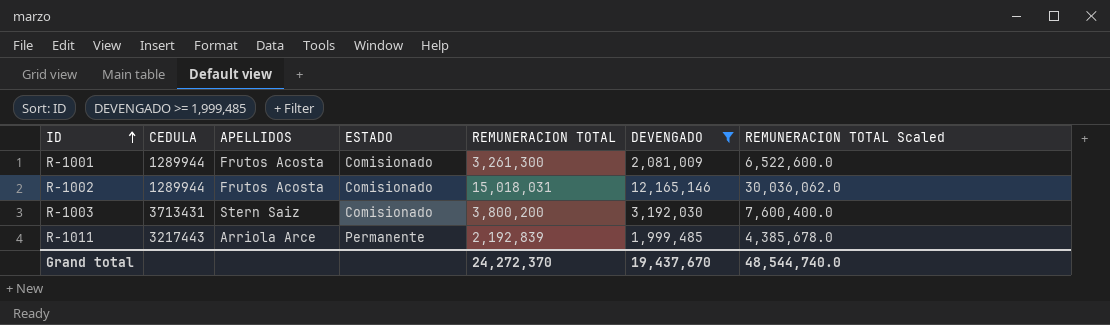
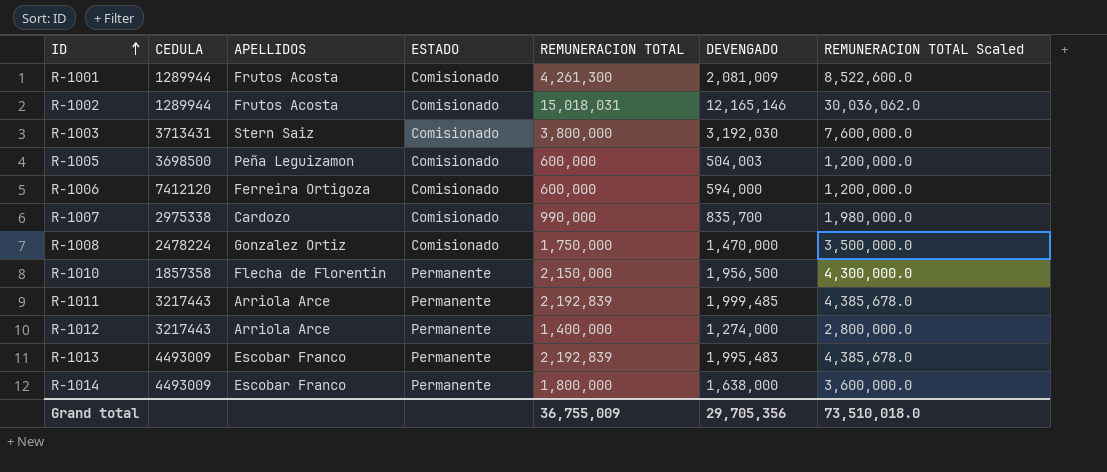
filter: DEVENGADO >= 1,999,485 -> none
R-1001 | REMUNERACION TOTAL: 3,261,300 -> 4,261,300
R-1001 | REMUNERACION TOTAL Scaled: 6,522,600.0 -> 8,522,600.0
R-1003 | REMUNERACION TOTAL: 3,800,200 -> 3,800,000
R-1003 | REMUNERACION TOTAL Scaled: 7,600,400.0 -> 7,600,000.0
Grand total | REMUNERACION TOTAL: 24,272,370 -> 36,755,009
Grand total | DEVENGADO: 19,437,670 -> 29,705,356
Grand total | REMUNERACION TOTAL Scaled: 48,544,740.0 -> 73,510,018.0

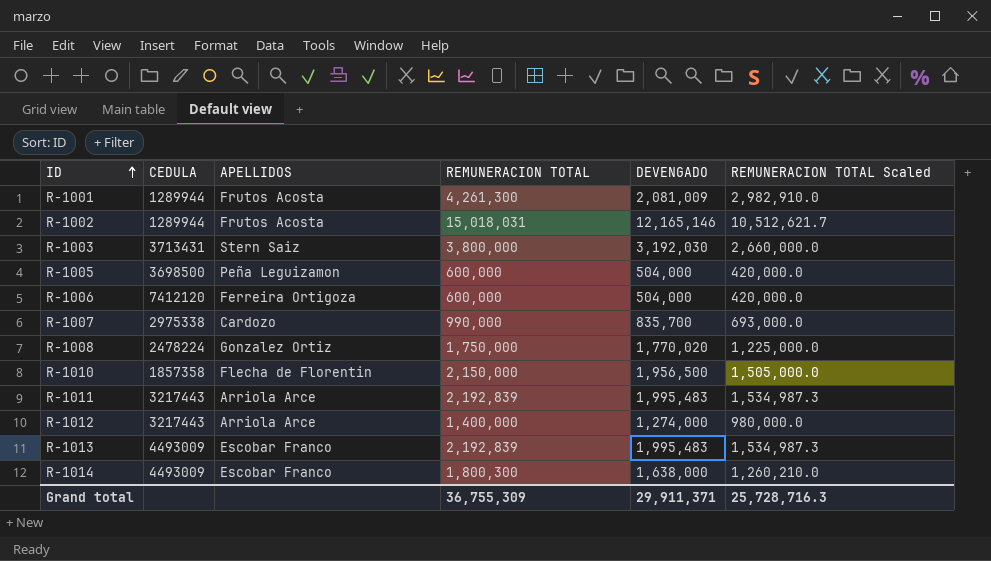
column ESTADO | position: 4 -> none
column REMUNERACION TOTAL Scaled | formula: [REMUNERACION TOTAL] * 2 -> [REMUNERACION TOTAL] * 0.7
R-1005 | DEVENGADO: 504,003 -> 504,000
R-1006 | DEVENGADO: 594,000 -> 504,000
R-1008 | DEVENGADO: 1,470,000 -> 1,770,020
R-1011 | DEVENGADO: 1,999,485 -> 1,995,483
R-1014 | REMUNERACION TOTAL: 1,800,000 -> 1,800,300
Grand total | REMUNERACION TOTAL: 36,755,009 -> 36,755,309
Grand total | DEVENGADO: 29,705,356 -> 29,911,371
Grand total | REMUNERACION TOTAL Scaled: 73,510,018.0 -> 25,728,716.3

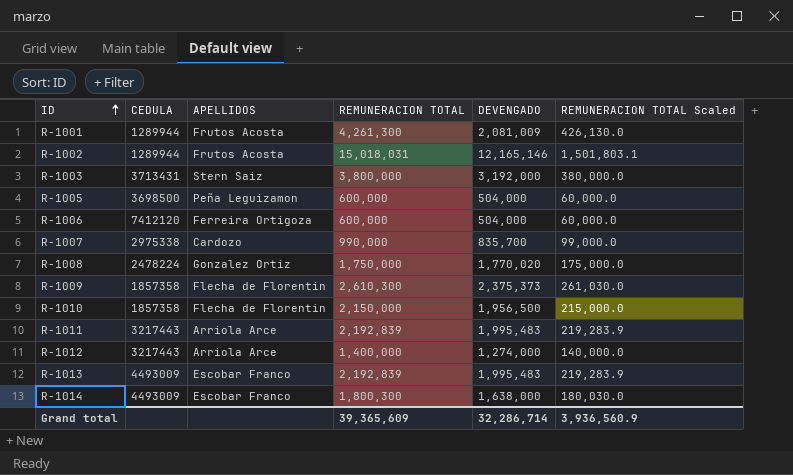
column REMUNERACION TOTAL Scaled | formula: [REMUNERACION TOTAL] * 0.7 -> [REMUNERACION TOTAL] * 0.1
R-1003 | DEVENGADO: 3,192,030 -> 3,192,000
row R-1009: none -> 1857358 | Flecha de Florentin | 2,610,300 | 2,375,373 | 261,030.0
Grand total | REMUNERACION TOTAL: 36,755,309 -> 39,365,609
Grand total | DEVENGADO: 29,911,371 -> 32,286,714
Grand total | REMUNERACION TOTAL Scaled: 25,728,716.3 -> 3,936,560.9

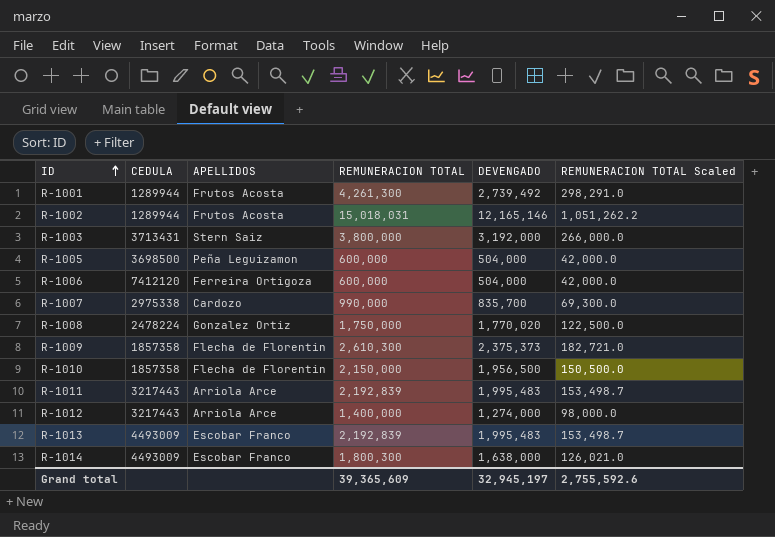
column REMUNERACION TOTAL Scaled | formula: [REMUNERACION TOTAL] * 0.1 -> [REMUNERACION TOTAL] * 0.07
R-1001 | DEVENGADO: 2,081,009 -> 2,739,492
Grand total | DEVENGADO: 32,286,714 -> 32,945,197
Grand total | REMUNERACION TOTAL Scaled: 3,936,560.9 -> 2,755,592.6

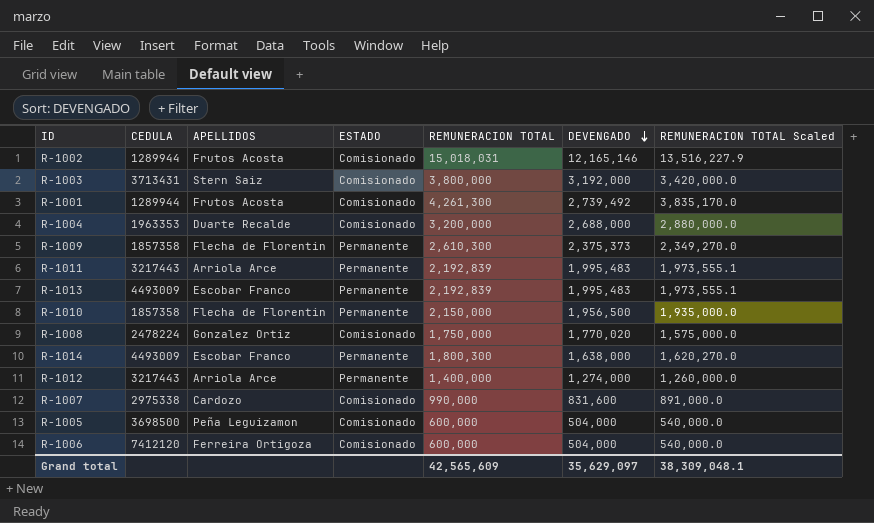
row order: ID ascending -> DEVENGADO descending
column ESTADO | position: none -> 4
column REMUNERACION TOTAL Scaled | formula: [REMUNERACION TOTAL] * 0.07 -> [REMUNERACION TOTAL] * 0.9
row R-1004: none -> 1963353 | Duarte Recalde | Comisionado | 3,200,000 | 2,688,000 | 2,880,000.0
R-1007 | DEVENGADO: 835,700 -> 831,600
Grand total | REMUNERACION TOTAL: 39,365,609 -> 42,565,609
Grand total | DEVENGADO: 32,945,197 -> 35,629,097
Grand total | REMUNERACION TOTAL Scaled: 2,755,592.6 -> 38,309,048.1

